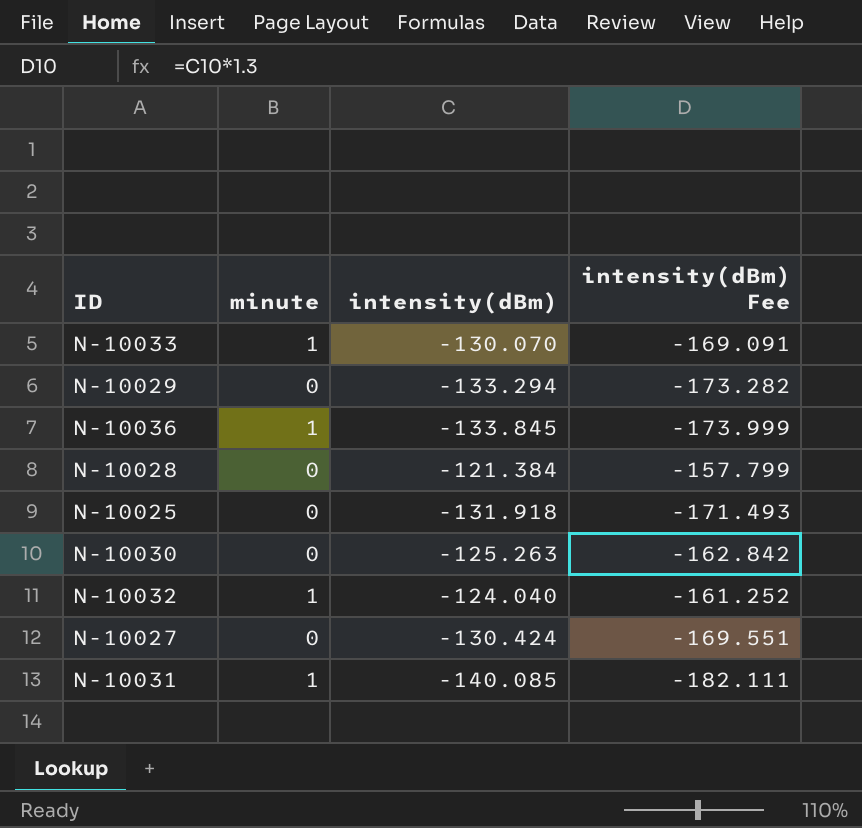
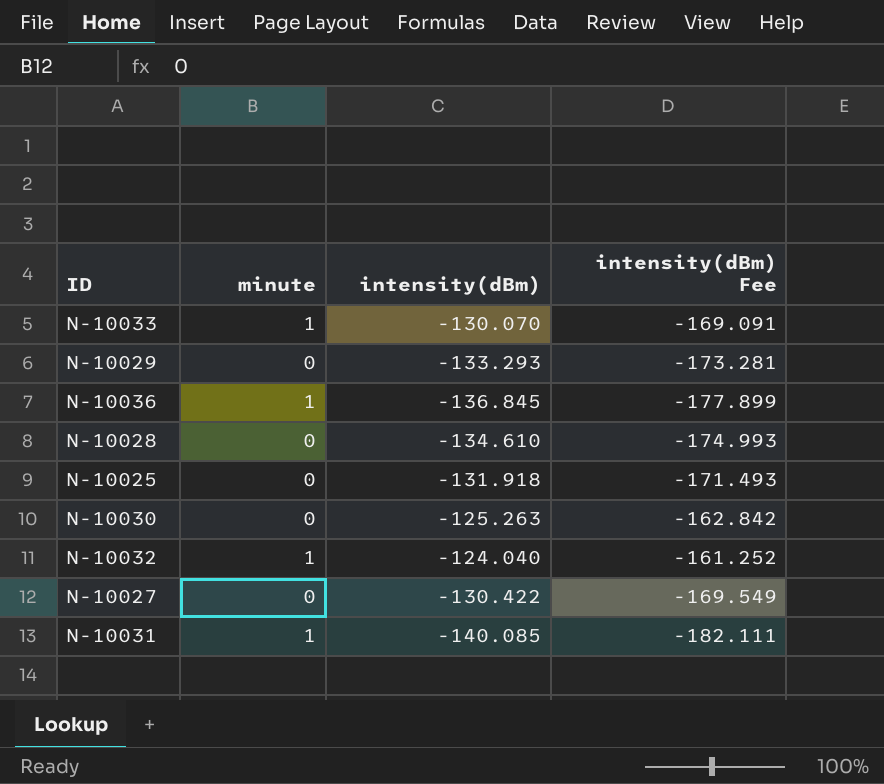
N-10029 | intensity(dBm): -133.294 -> -133.293
N-10029 | intensity(dBm) Fee: -173.282 -> -173.281
N-10036 | intensity(dBm): -133.845 -> -136.845
N-10036 | intensity(dBm) Fee: -173.999 -> -177.899
N-10028 | intensity(dBm): -121.384 -> -134.610
N-10028 | intensity(dBm) Fee: -157.799 -> -174.993
N-10027 | intensity(dBm): -130.424 -> -130.422
N-10027 | intensity(dBm) Fee: -169.551 -> -169.549

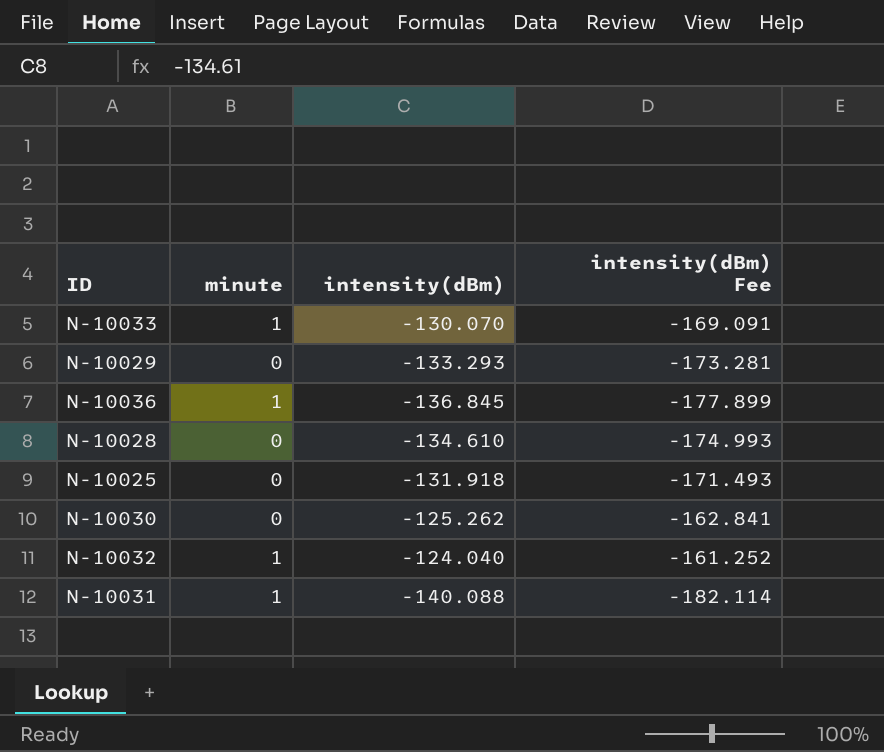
row N-10027: 0 | -130.422 | -169.549 -> none
N-10030 | intensity(dBm): -125.263 -> -125.262
N-10030 | intensity(dBm) Fee: -162.842 -> -162.841
N-10031 | intensity(dBm): -140.085 -> -140.088
N-10031 | intensity(dBm) Fee: -182.111 -> -182.114

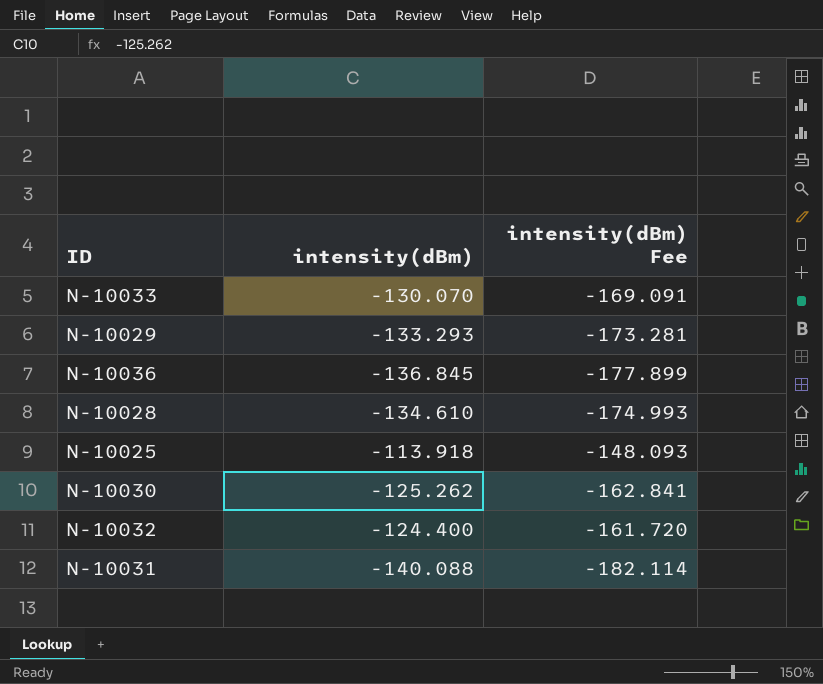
column minute | position: 2 -> none
N-10025 | intensity(dBm): -131.918 -> -113.918
N-10025 | intensity(dBm) Fee: -171.493 -> -148.093
N-10032 | intensity(dBm): -124.040 -> -124.400
N-10032 | intensity(dBm) Fee: -161.252 -> -161.720

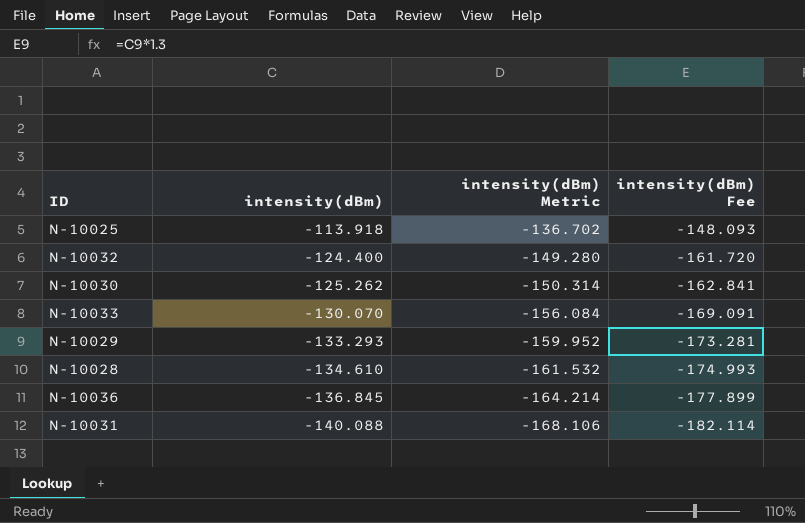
row order: none -> intensity(dBm) descending
column intensity(dBm) Metric | formula: none -> [intensity(dBm)] * 1.2

